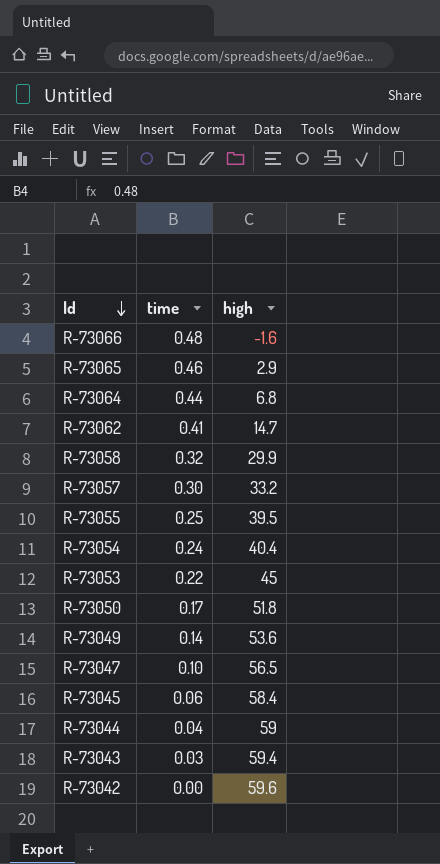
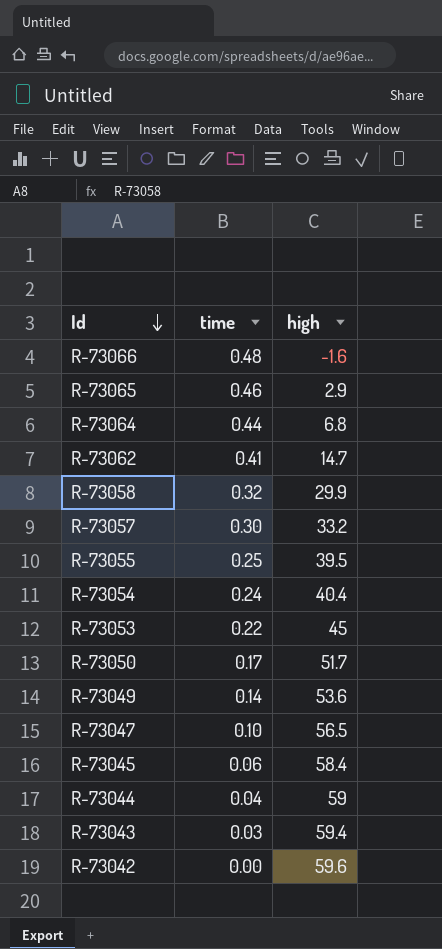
R-73050 | high: 51.8 -> 51.7

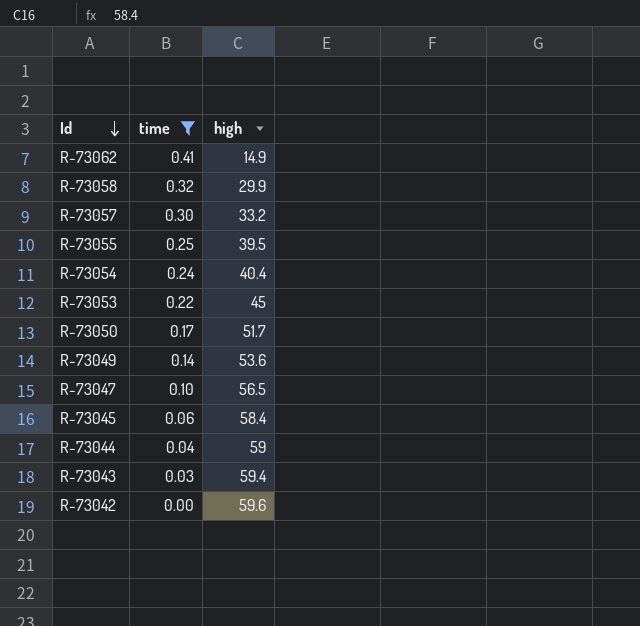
filter: none -> time <= 0.41
R-73062 | high: 14.7 -> 14.9

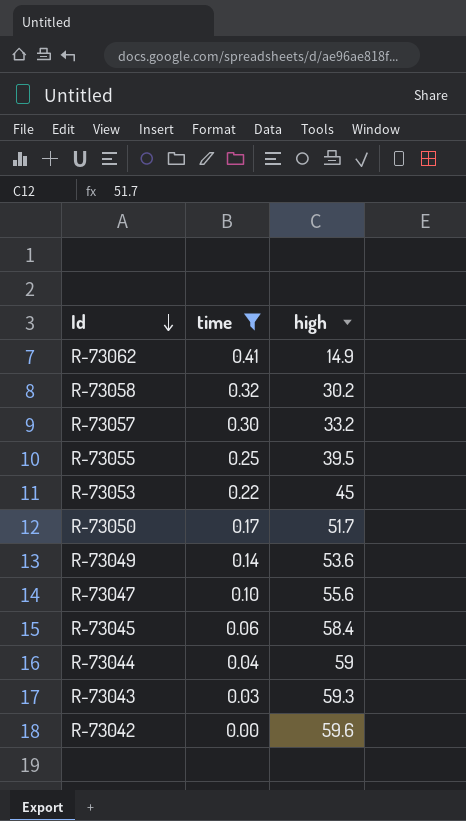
row R-73054: 0.24 | 40.4 -> none
R-73058 | high: 29.9 -> 30.2
R-73047 | high: 56.5 -> 55.6
R-73043 | high: 59.4 -> 59.3

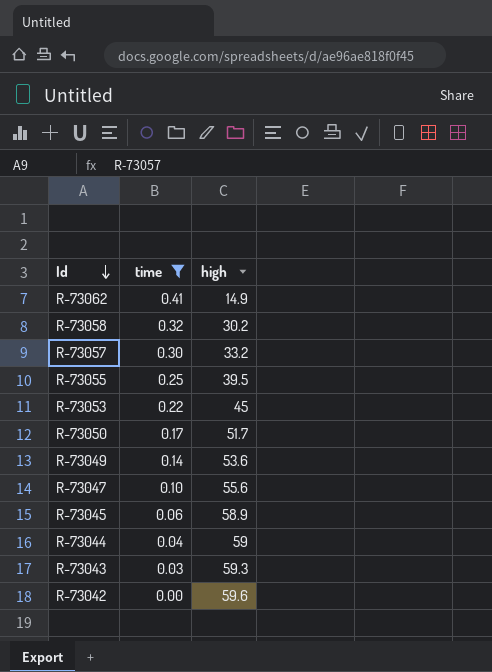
R-73045 | high: 58.4 -> 58.9

